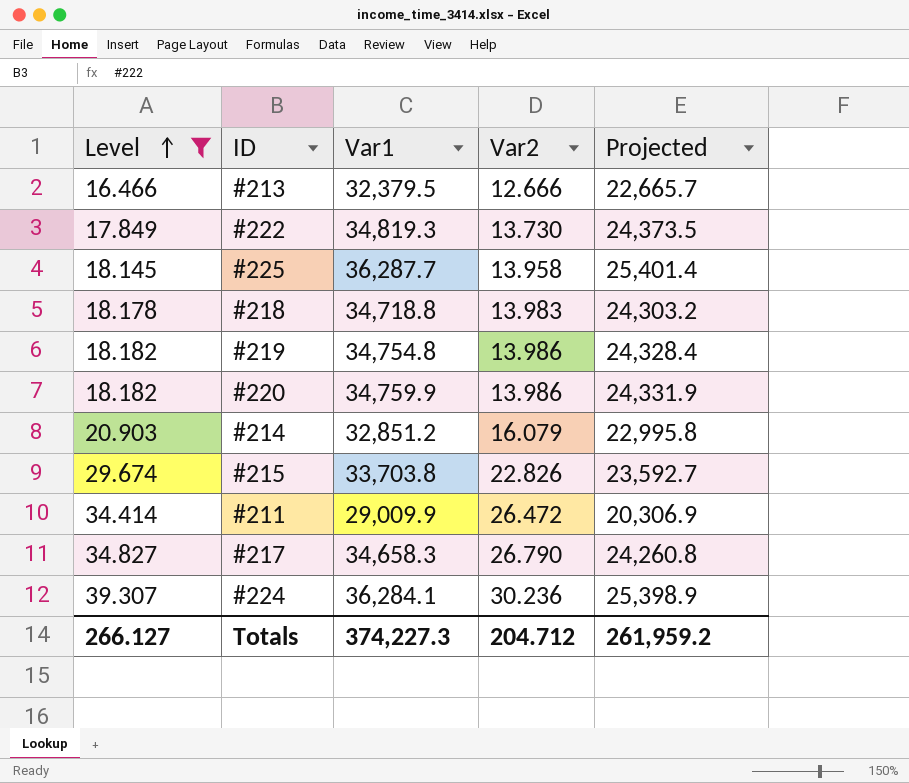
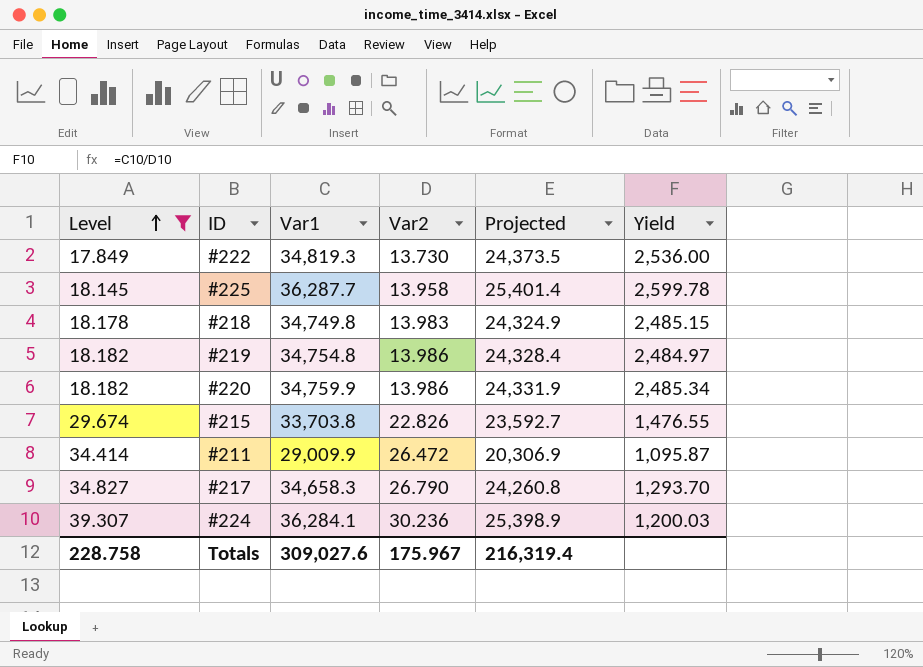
column Yield | formula: none -> [Var1] / [Var2]
row #213: 16.466 | 32,379.5 | 12.666 | 22,665.7 -> none
row #214: 20.903 | 32,851.2 | 16.079 | 22,995.8 -> none
#218 | Var1: 34,718.8 -> 34,749.8
#218 | Projected: 24,303.2 -> 24,324.9
Totals | Level: 266.127 -> 228.758
Totals | Var1: 374,227.3 -> 309,027.6
Totals | Var2: 204.712 -> 175.967
Totals | Projected: 261,959.2 -> 216,319.4

